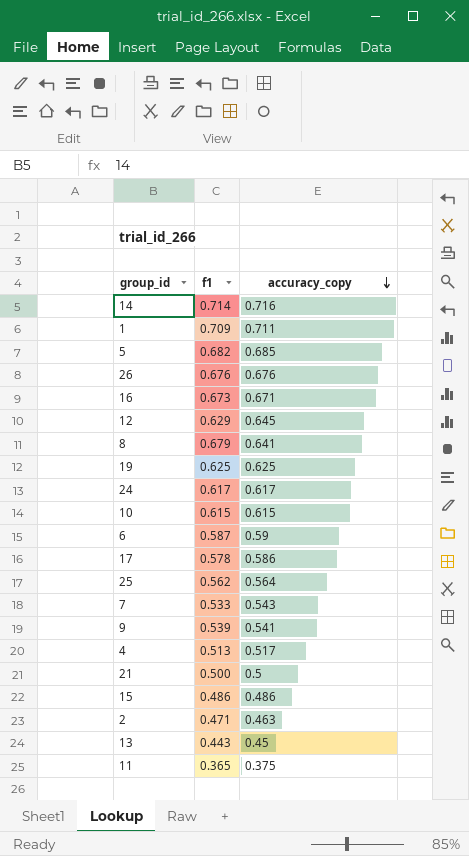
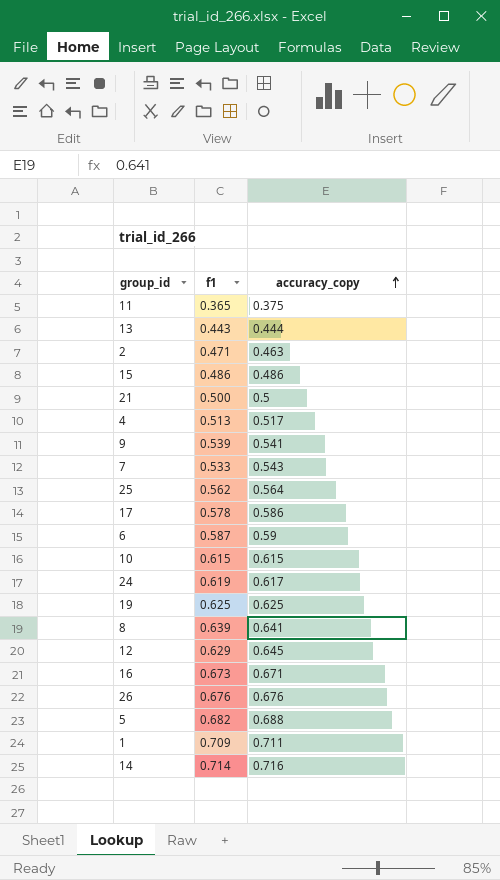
row order: accuracy_copy descending -> accuracy_copy ascending
13 | accuracy_copy: 0.45 -> 0.444
24 | f1: 0.617 -> 0.619
8 | f1: 0.679 -> 0.639
5 | accuracy_copy: 0.685 -> 0.688

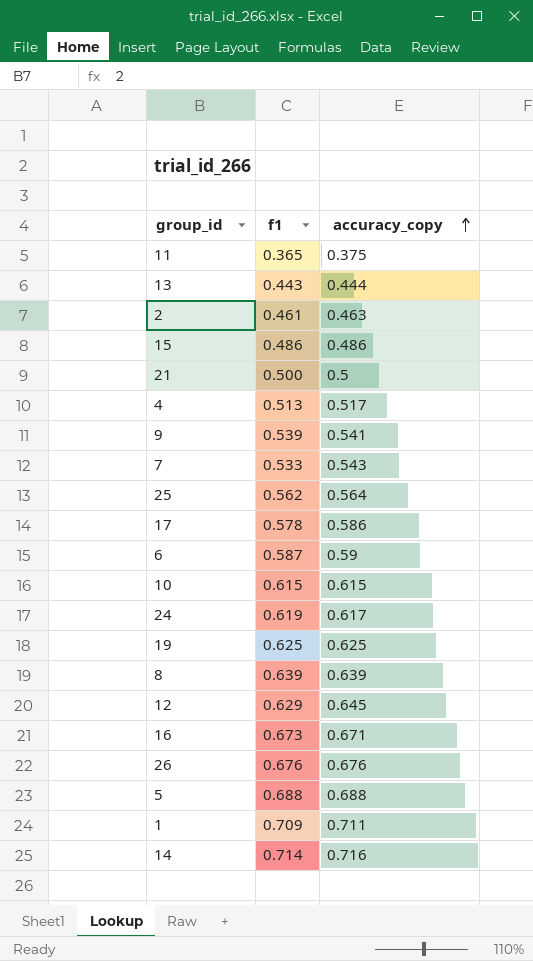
2 | f1: 0.471 -> 0.461
8 | accuracy_copy: 0.641 -> 0.639
5 | f1: 0.682 -> 0.688

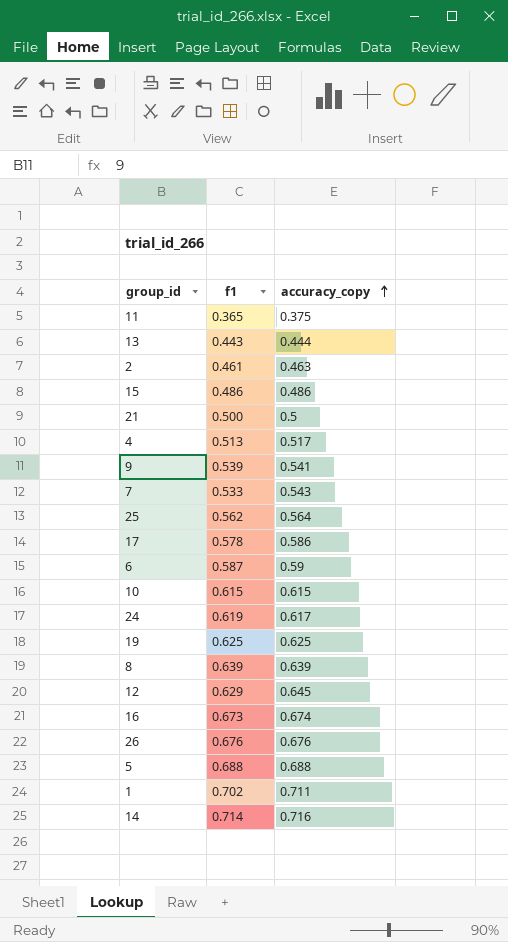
16 | accuracy_copy: 0.671 -> 0.674
1 | f1: 0.709 -> 0.702

